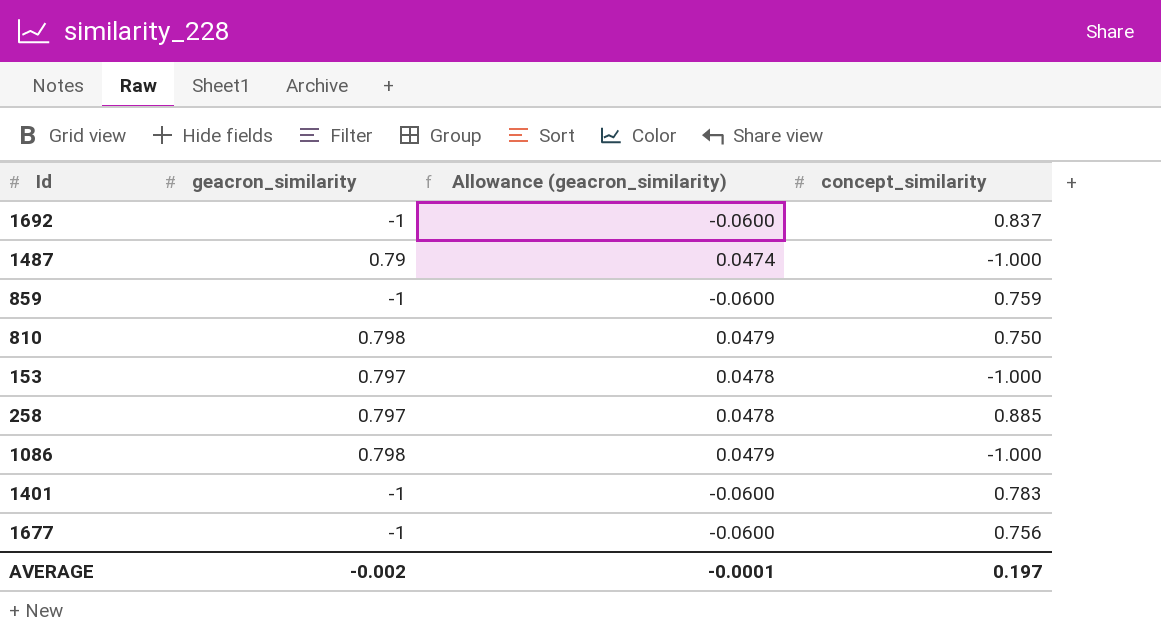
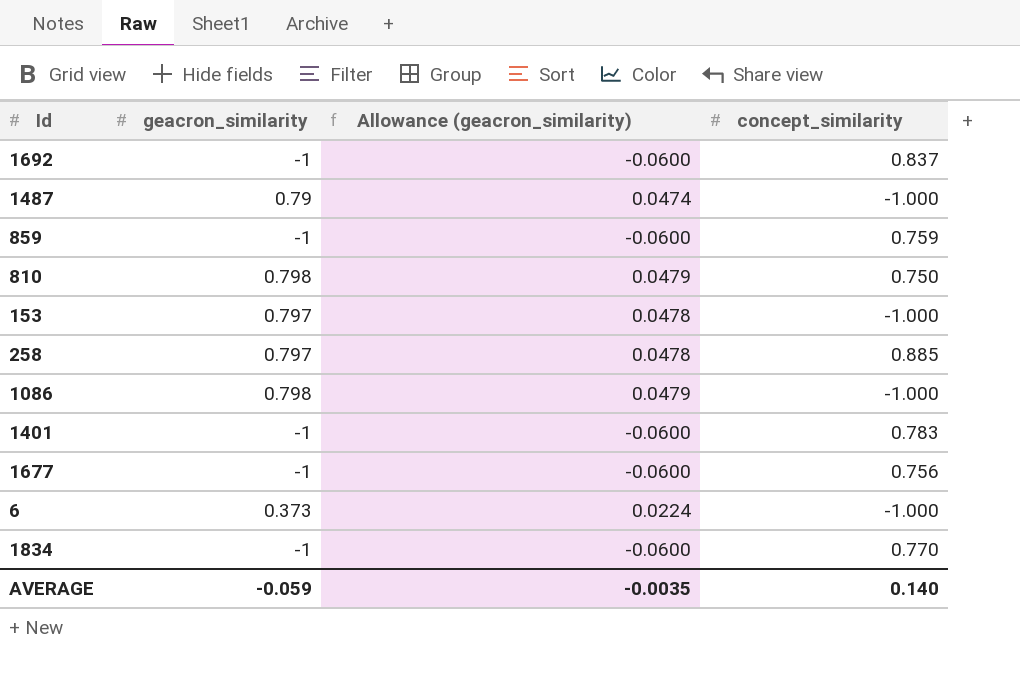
row 6: none -> 0.373 | 0.0224 | -1.000
row 1834: none -> -1 | -0.0600 | 0.770
AVERAGE | geacron_similarity: -0.002 -> -0.059
AVERAGE | Allowance (geacron_similarity): -0.0001 -> -0.0035
AVERAGE | concept_similarity: 0.197 -> 0.140

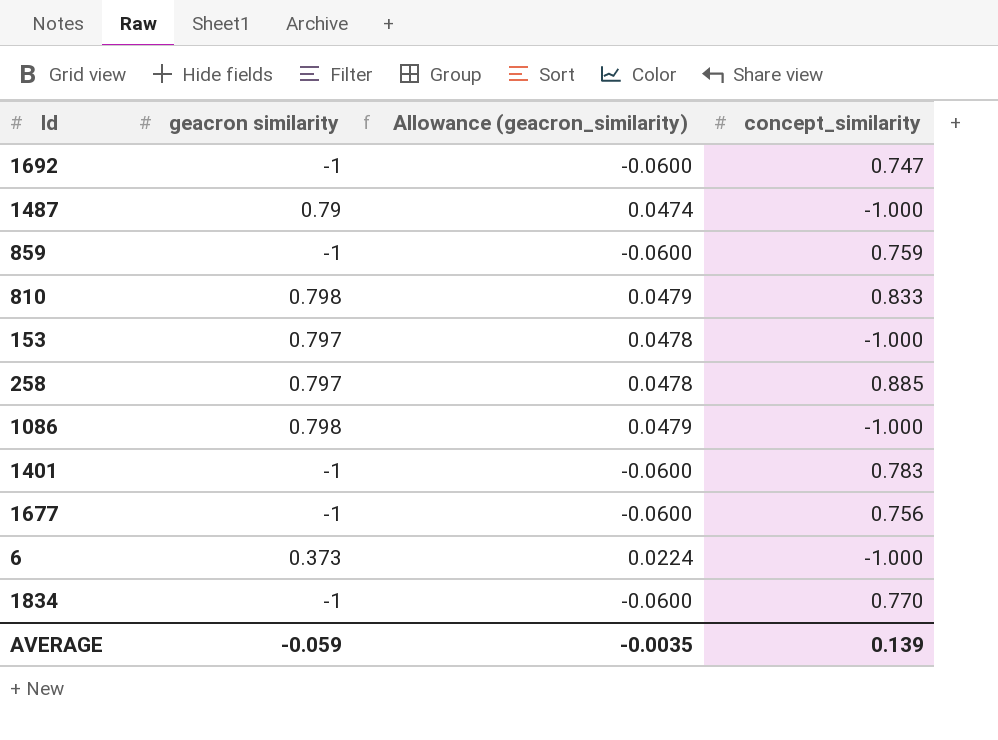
column name: geacron_similarity -> geacron similarity
1692 | concept_similarity: 0.837 -> 0.747
810 | concept_similarity: 0.750 -> 0.833
AVERAGE | concept_similarity: 0.140 -> 0.139

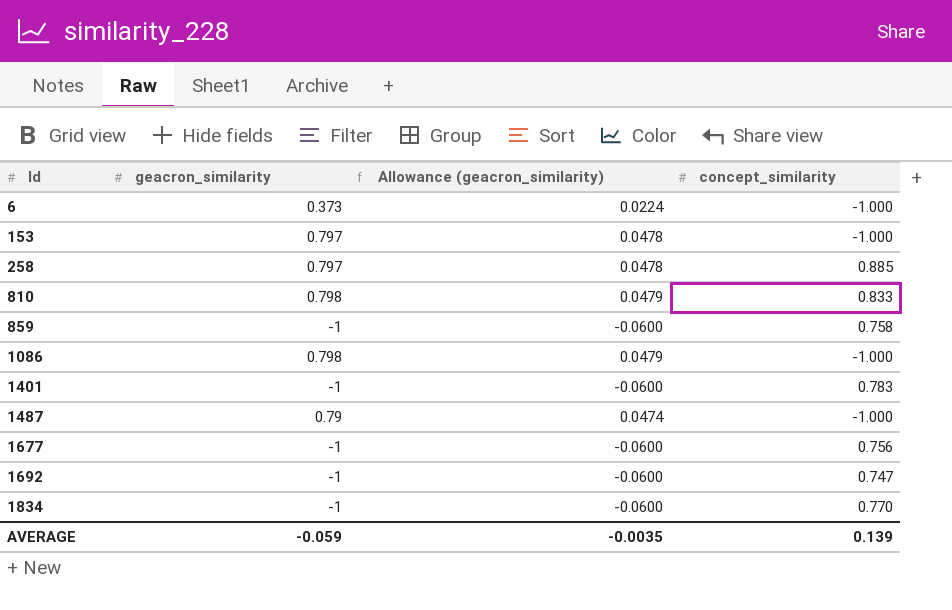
row order: none -> Id ascending
column name: geacron similarity -> geacron_similarity
859 | concept_similarity: 0.759 -> 0.758

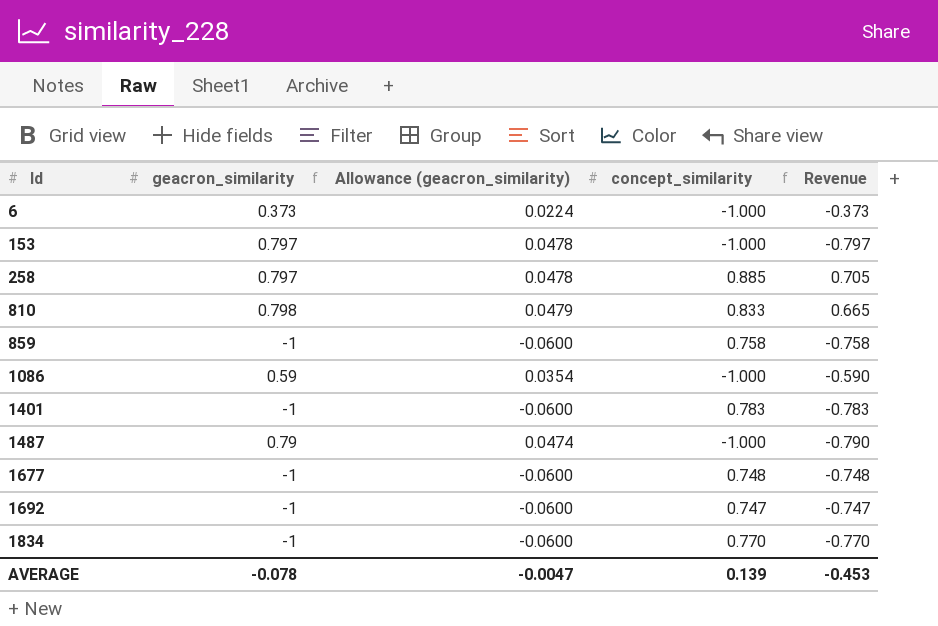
column Revenue | formula: none -> [geacron_similarity] * [concept_similarity]
1086 | geacron_similarity: 0.798 -> 0.59
1086 | Allowance (geacron_similarity): 0.0479 -> 0.0354
1677 | concept_similarity: 0.756 -> 0.748
AVERAGE | geacron_similarity: -0.059 -> -0.078
AVERAGE | Allowance (geacron_similarity): -0.0035 -> -0.0047

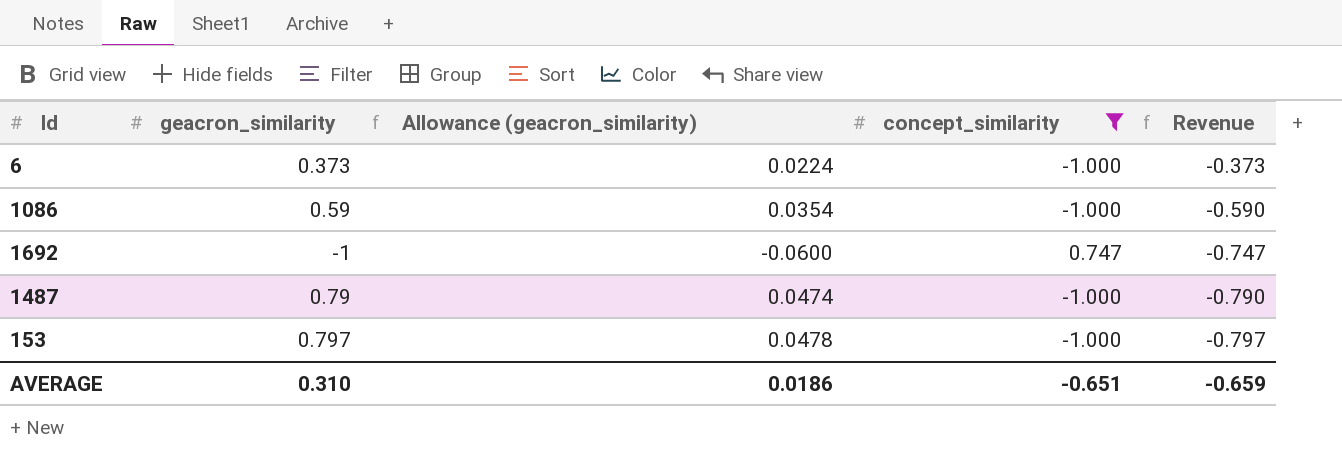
filter: none -> concept_similarity <= 0.747
row order: Id ascending -> Revenue descending
AVERAGE | geacron_similarity: -0.078 -> 0.310
AVERAGE | Allowance (geacron_similarity): -0.0047 -> 0.0186
AVERAGE | concept_similarity: 0.139 -> -0.651
AVERAGE | Revenue: -0.453 -> -0.659

